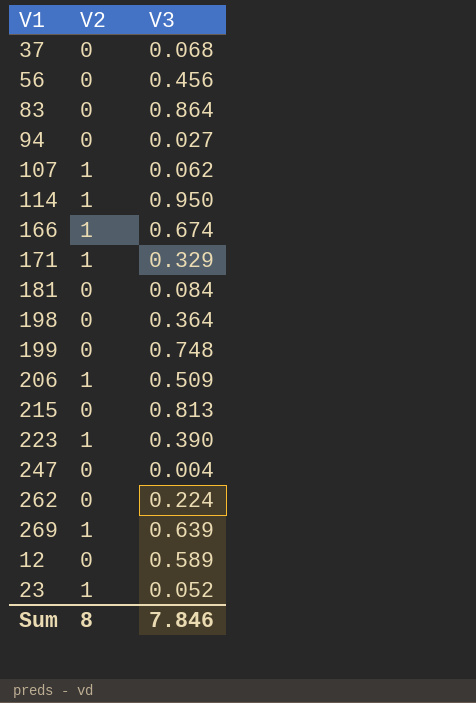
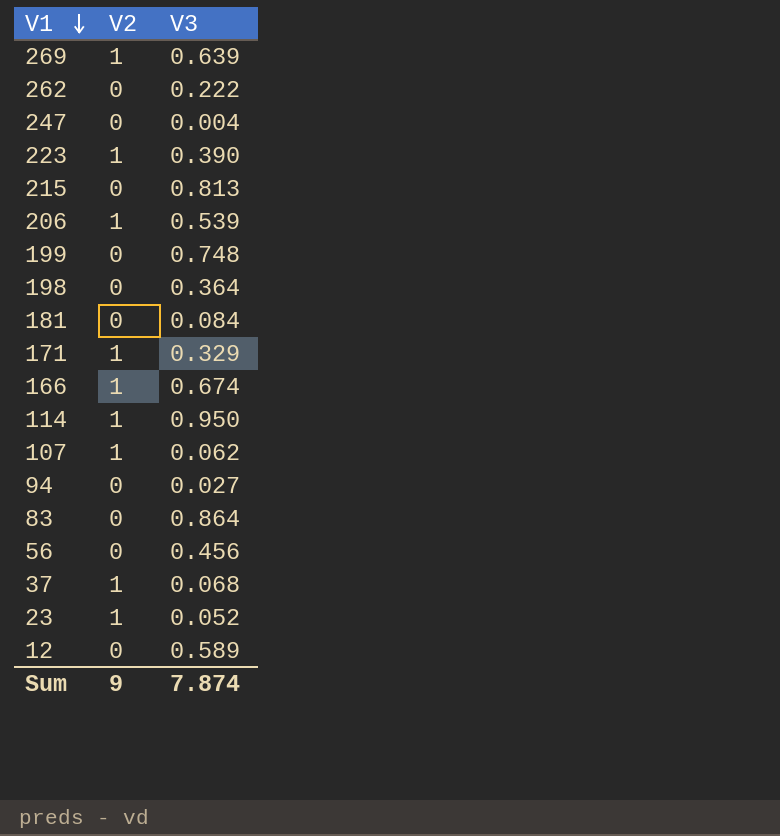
row order: none -> V1 descending
262 | V3: 0.224 -> 0.222
206 | V3: 0.509 -> 0.539
37 | V2: 0 -> 1
Sum | V2: 8 -> 9
Sum | V3: 7.846 -> 7.874

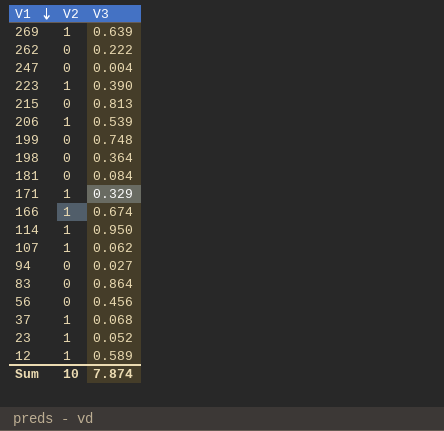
12 | V2: 0 -> 1
Sum | V2: 9 -> 10

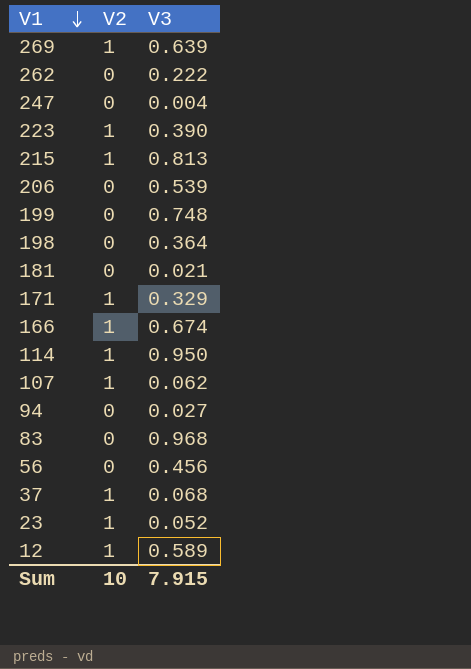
215 | V2: 0 -> 1
206 | V2: 1 -> 0
181 | V3: 0.084 -> 0.021
83 | V3: 0.864 -> 0.968
Sum | V3: 7.874 -> 7.915

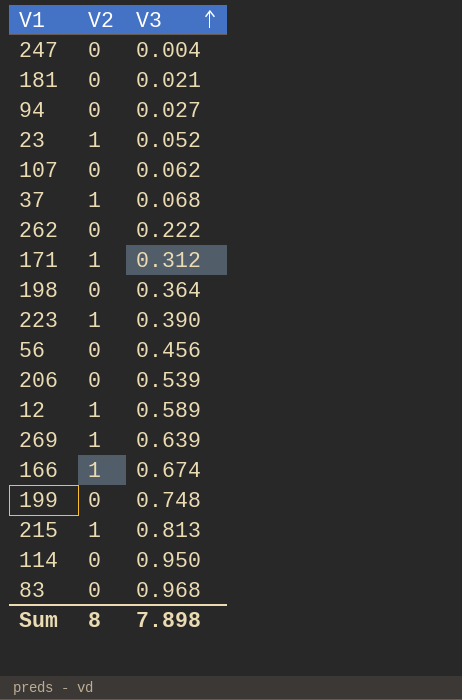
row order: V1 descending -> V3 ascending
107 | V2: 1 -> 0
171 | V3: 0.329 -> 0.312
114 | V2: 1 -> 0
Sum | V2: 10 -> 8
Sum | V3: 7.915 -> 7.898

